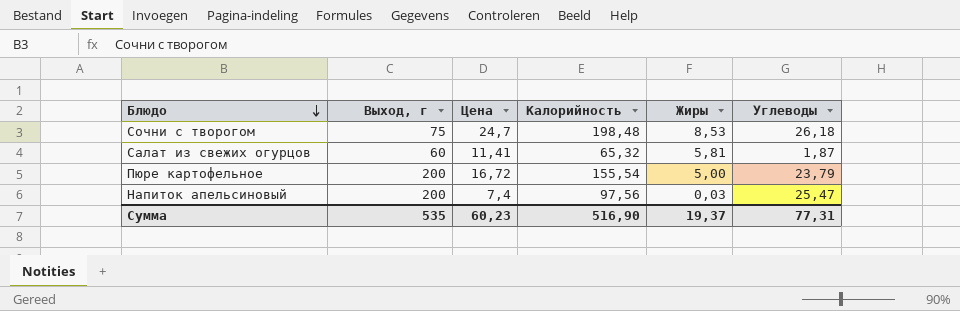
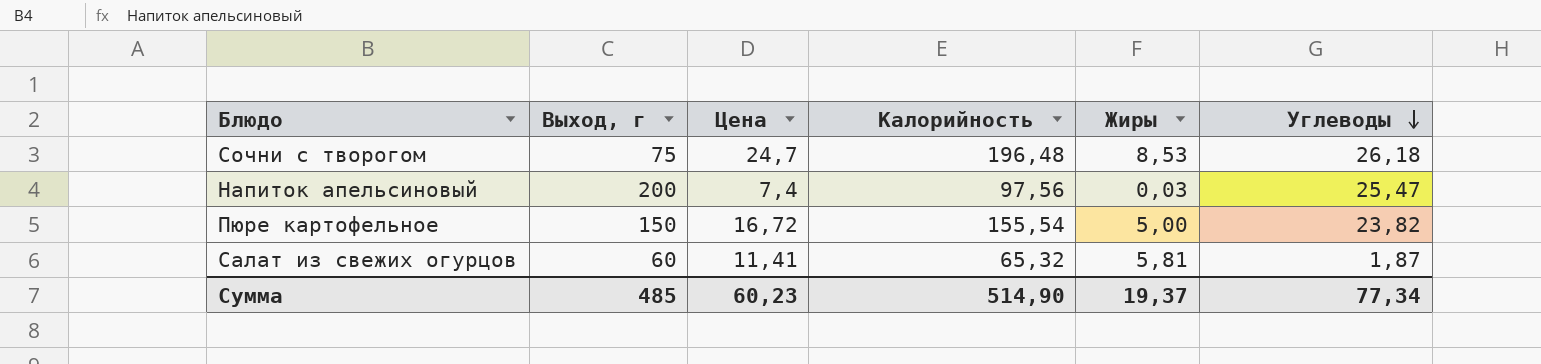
row order: Блюдо descending -> Углеводы descending
Сочни с творогом | Калорийность: 198,48 -> 196,48
Пюре картофельное | Выход, г: 200 -> 150
Пюре картофельное | Углеводы: 23,79 -> 23,82
Сумма | Выход, г: 535 -> 485
Сумма | Калорийность: 516,90 -> 514,90
Сумма | Углеводы: 77,31 -> 77,34

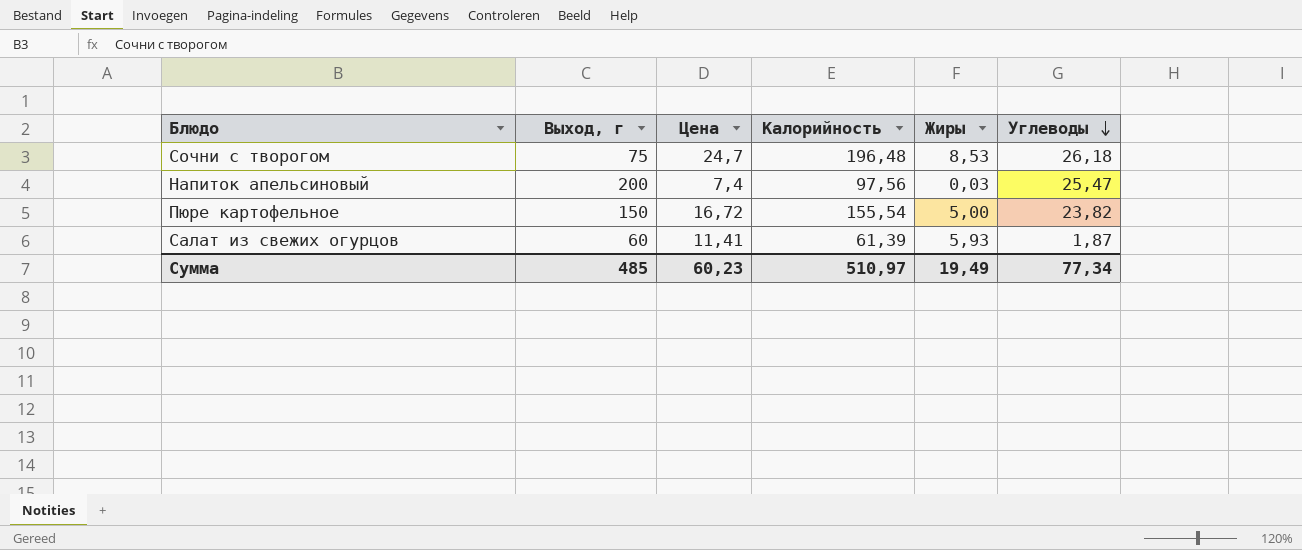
Салат из свежих огурцов | Калорийность: 65,32 -> 61,39
Салат из свежих огурцов | Жиры: 5,81 -> 5,93
Сумма | Калорийность: 514,90 -> 510,97
Сумма | Жиры: 19,37 -> 19,49

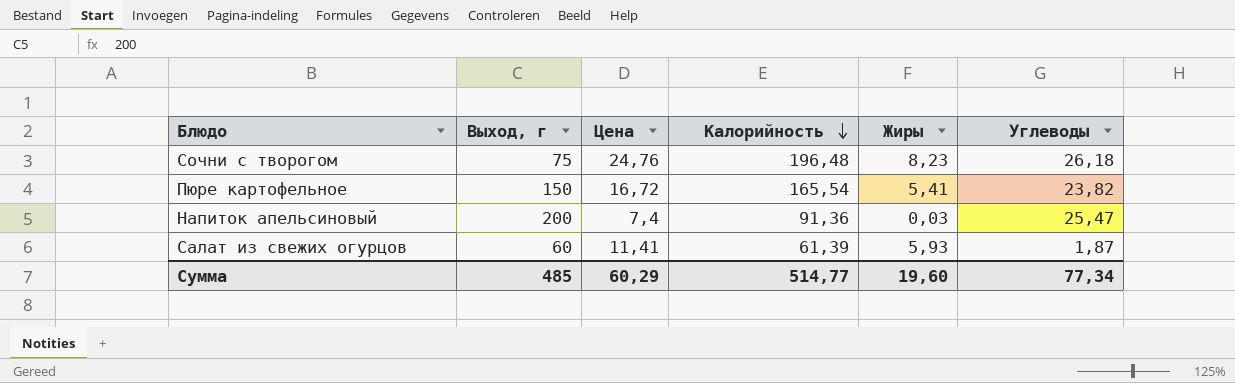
row order: Углеводы descending -> Калорийность descending
Сочни с творогом | Цена: 24,7 -> 24,76
Сочни с творогом | Жиры: 8,53 -> 8,23
Пюре картофельное | Калорийность: 155,54 -> 165,54
Пюре картофельное | Жиры: 5,00 -> 5,41
Напиток апельсиновый | Калорийность: 97,56 -> 91,36
Сумма | Цена: 60,23 -> 60,29
Сумма | Калорийность: 510,97 -> 514,77
Сумма | Жиры: 19,49 -> 19,60

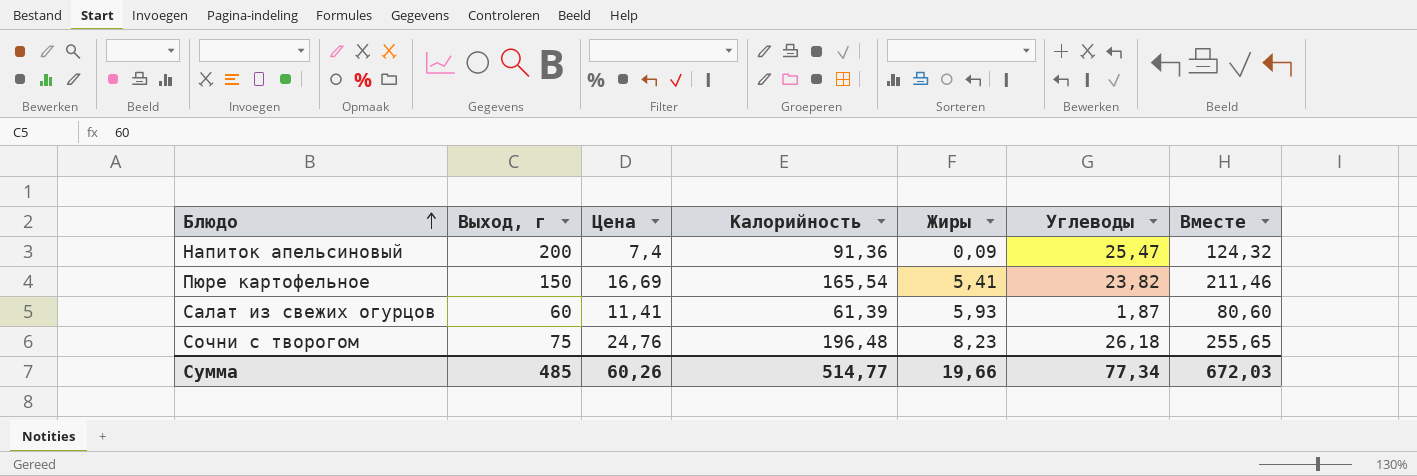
row order: Калорийность descending -> Блюдо ascending
column Вместе | formula: none -> [Цена] + [Калорийность] + [Жиры] + [Углеводы]
Напиток апельсиновый | Жиры: 0,03 -> 0,09
Пюре картофельное | Цена: 16,72 -> 16,69
Сумма | Цена: 60,29 -> 60,26
Сумма | Жиры: 19,60 -> 19,66

